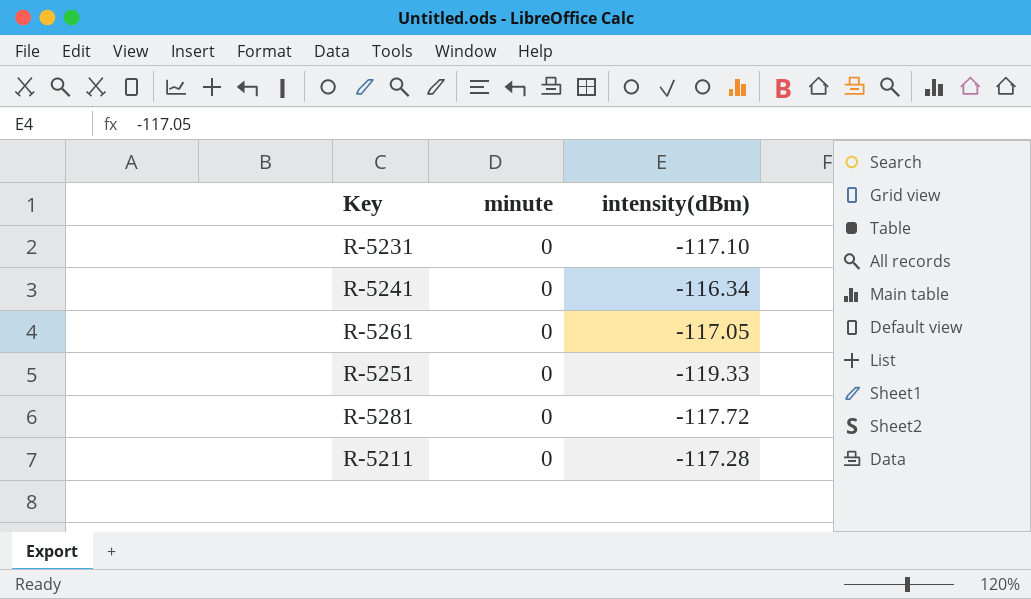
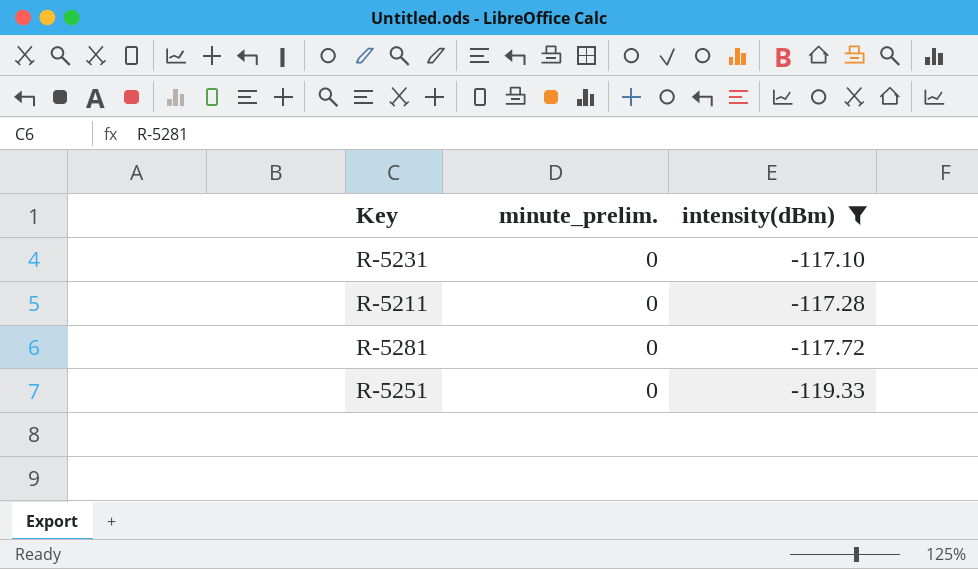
filter: none -> intensity(dBm) <= -117.10
row order: none -> intensity(dBm) descending
column name: minute -> minute_prelim.

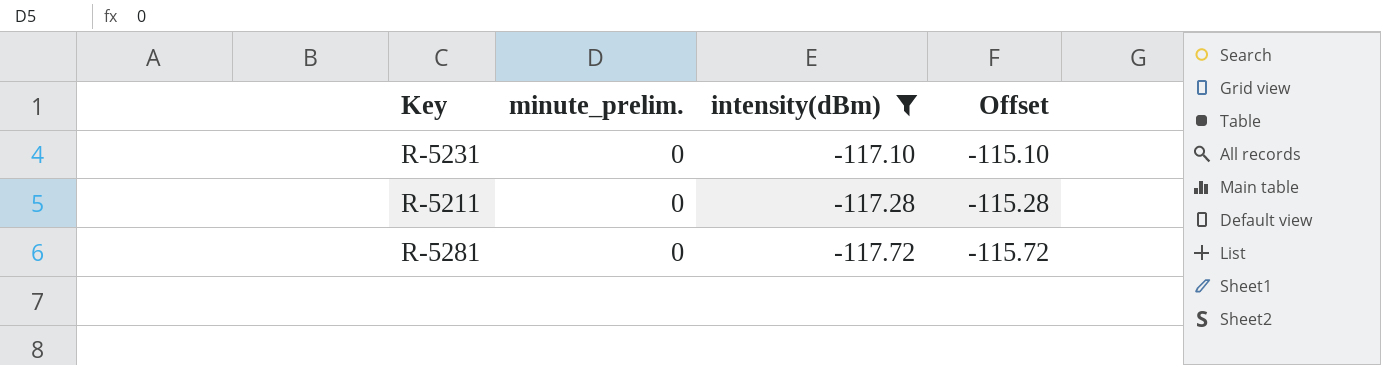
column Offset | formula: none -> [intensity(dBm)] + 2
row R-5251: 0 | -119.33 -> none

